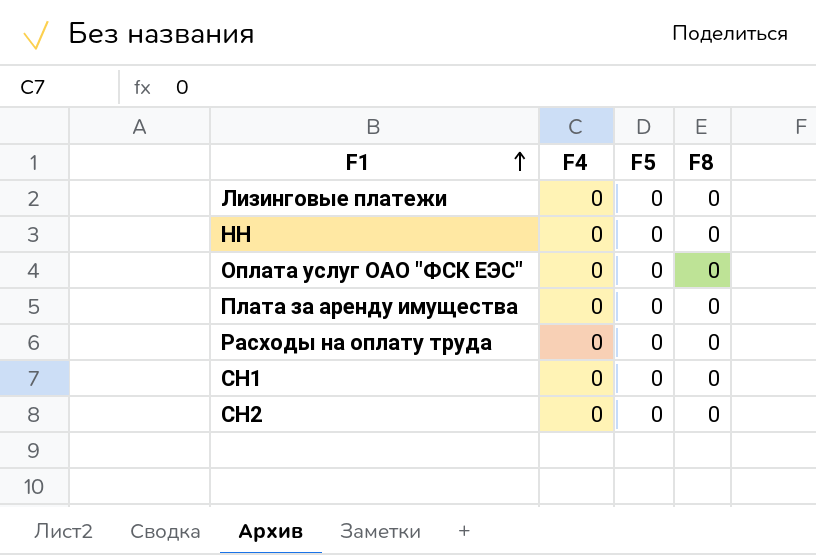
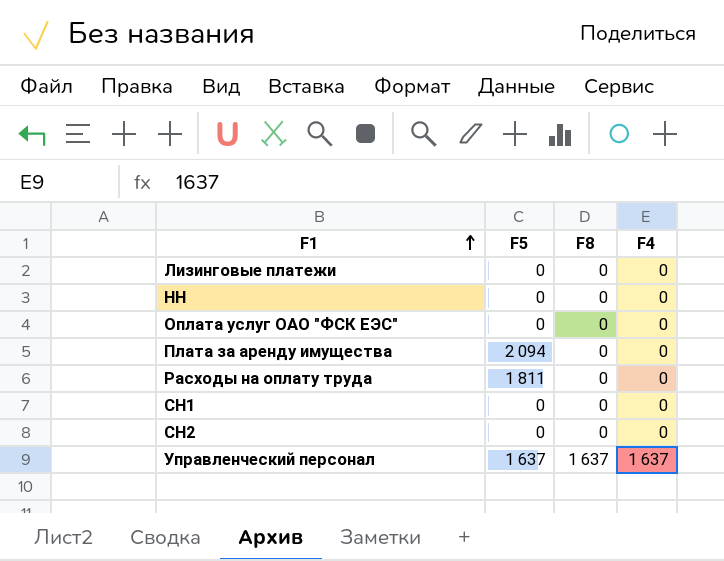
column F4 | position: 2 -> 4
Плата за аренду имущества | F5: 0 -> 2 094
Расходы на оплату труда | F5: 0 -> 1 811
row Управленческий персонал: none -> 1 637 | 1 637 | 1 637

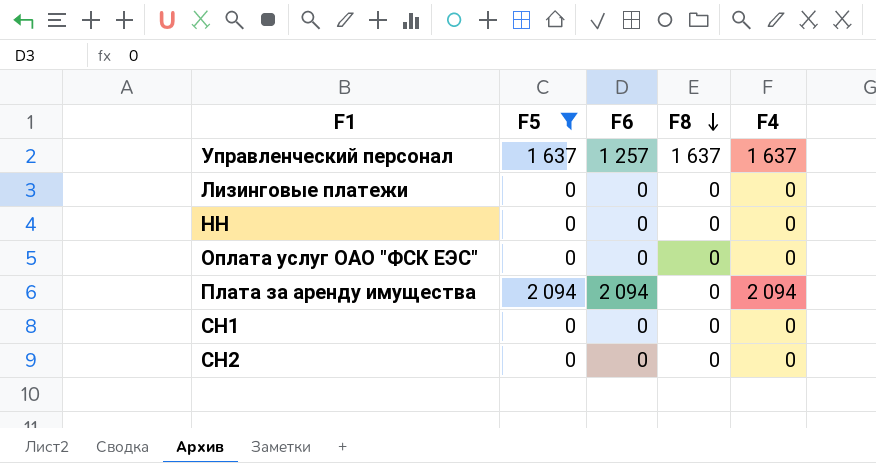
filter: none -> F5 != 1 811
row order: F1 ascending -> F8 descending
column F6 | position: none -> 3
Плата за аренду имущества | F4: 0 -> 2 094

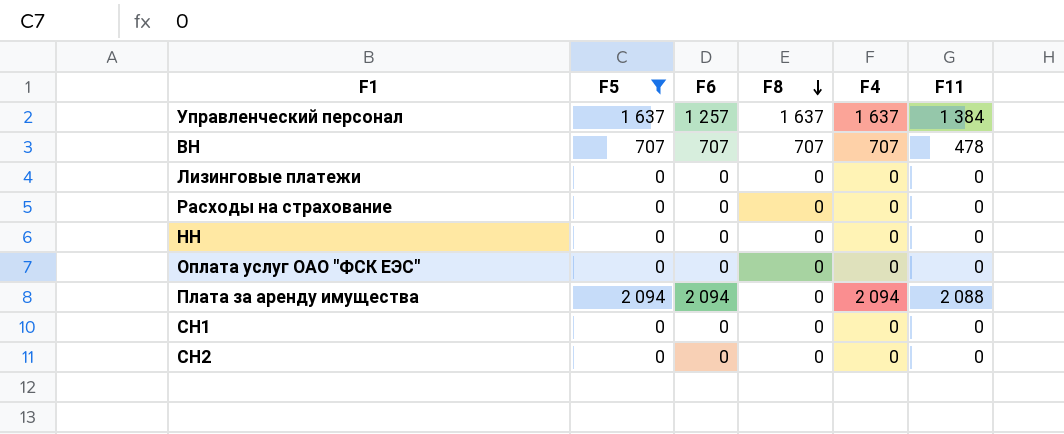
column F11 | position: none -> 6
row ВН: none -> 707 | 707 | 707 | 707 | 478
row Расходы на страхование: none -> 0 | 0 | 0 | 0 | 0

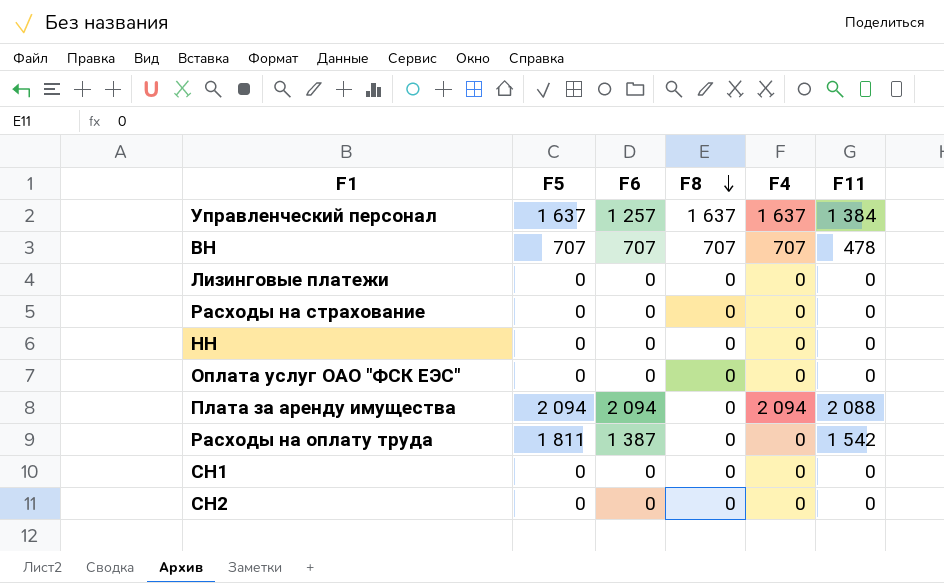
filter: F5 != 1 811 -> none

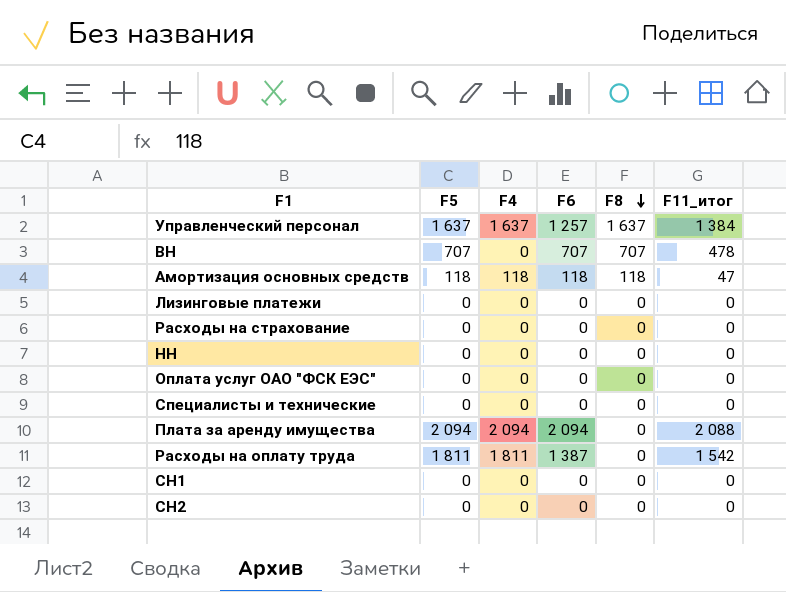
column F4 | position: 5 -> 3
column name: F11 -> F11_итог
ВН | F4: 707 -> 0
row Амортизация основных средств: none -> 118 | 118 | 118 | 118 | 47
row Специалисты и технические: none -> 0 | 0 | 0 | 0 | 0
Расходы на оплату труда | F4: 0 -> 1 811

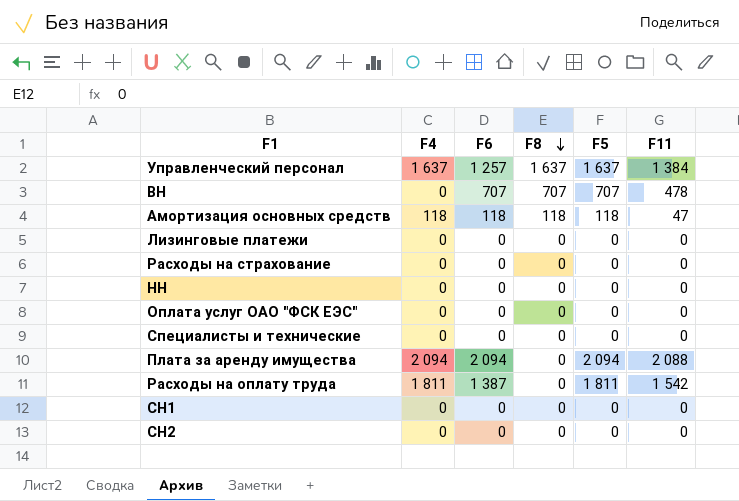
column F5 | position: 2 -> 5
column name: F11_итог -> F11

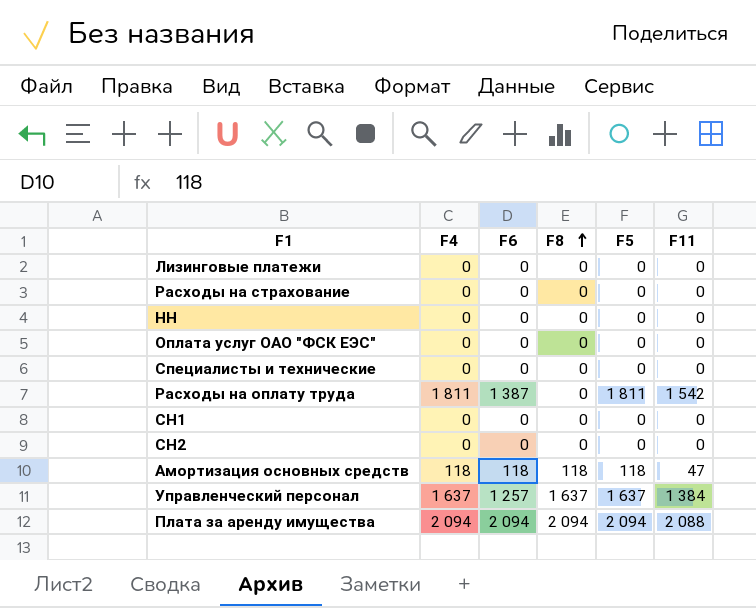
row order: F8 descending -> F8 ascending
row ВН: 0 | 707 | 707 | 707 | 478 -> none
Плата за аренду имущества | F8: 0 -> 2 094

